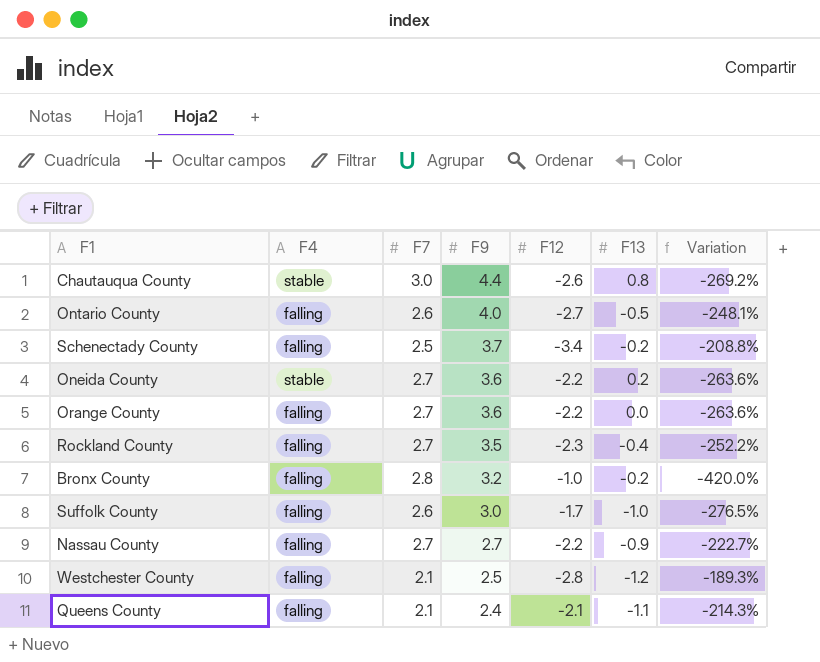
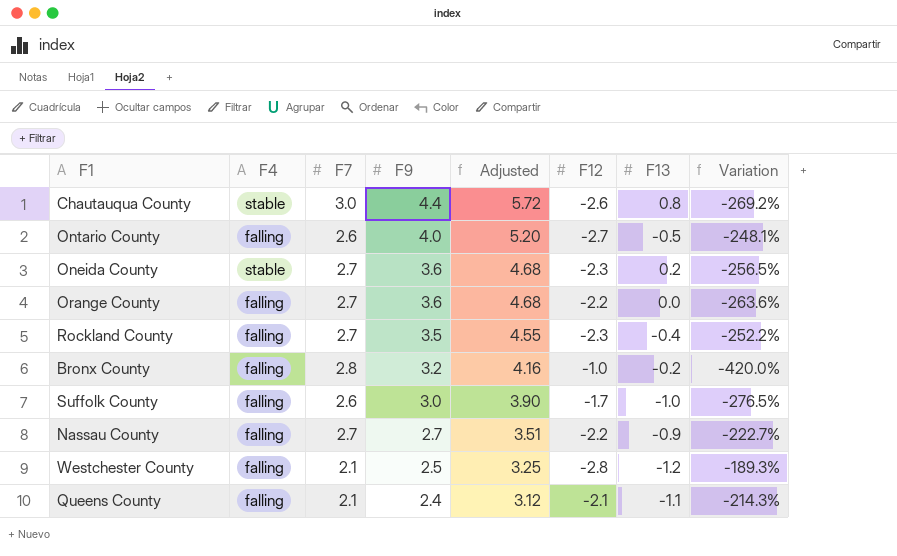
column Adjusted | formula: none -> [F9] * 1.3
row Schenectady County: falling | 2.5 | 3.7 | -3.4 | -0.2 | -208.8% -> none
Oneida County | F12: -2.2 -> -2.3
Oneida County | Variation: -263.6% -> -256.5%

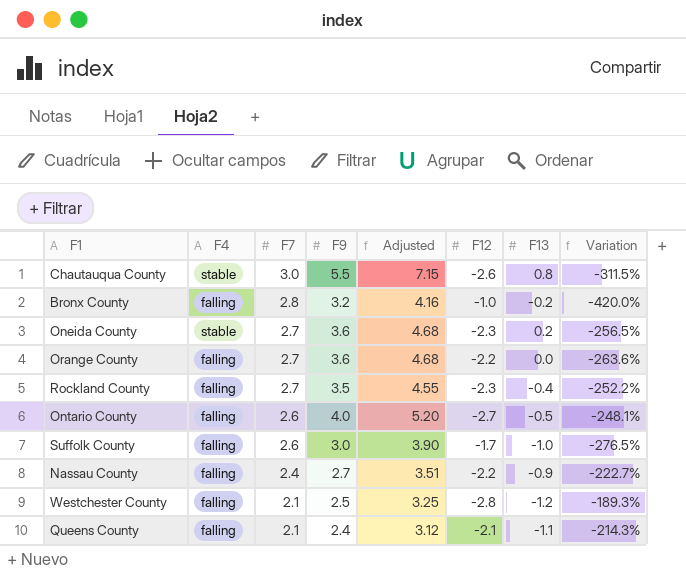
row order: F9 descending -> F7 descending
Chautauqua County | F9: 4.4 -> 5.5
Chautauqua County | Adjusted: 5.72 -> 7.15
Chautauqua County | Variation: -269.2% -> -311.5%
Nassau County | F7: 2.7 -> 2.4

